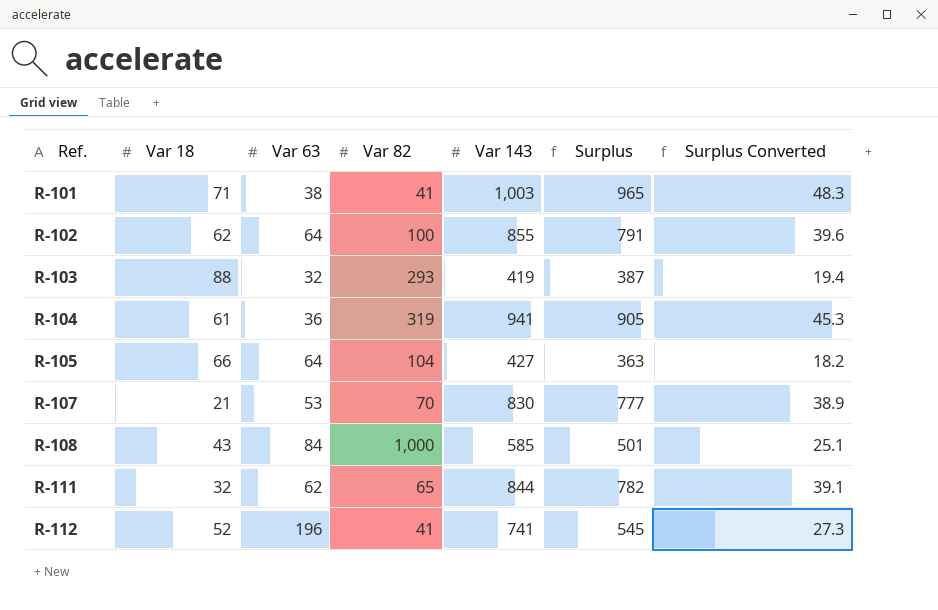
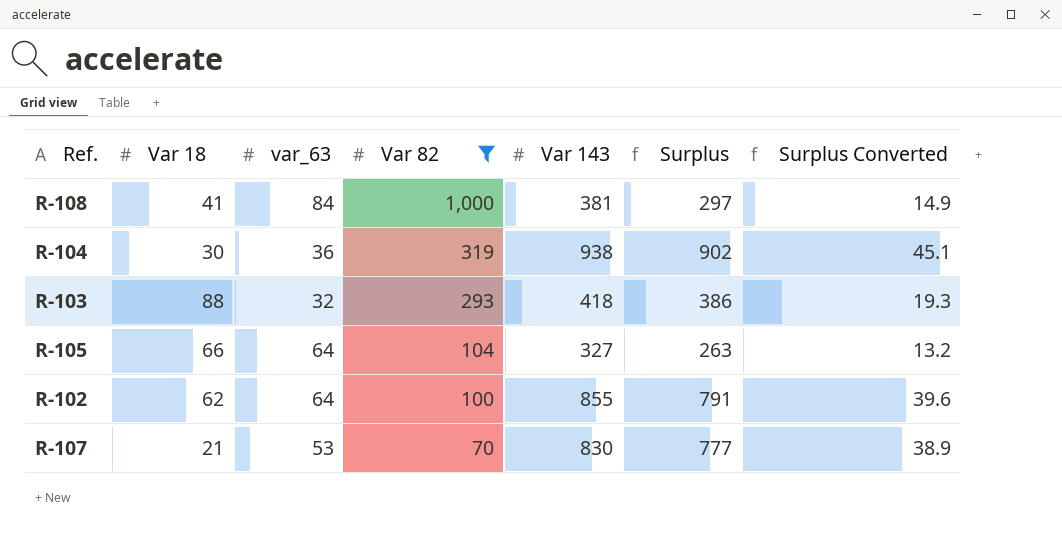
filter: none -> Var 82 >= 70
row order: Ref. ascending -> Var 82 descending
column name: Var 63 -> var_63
R-108 | Var 18: 43 -> 41
R-108 | Var 143: 585 -> 381
R-108 | Surplus: 501 -> 297
R-108 | Surplus Converted: 25.1 -> 14.9
R-104 | Var 18: 61 -> 30
R-104 | Var 143: 941 -> 938
R-104 | Surplus: 905 -> 902
R-104 | Surplus Converted: 45.3 -> 45.1
R-103 | Var 143: 419 -> 418
R-103 | Surplus: 387 -> 386
R-103 | Surplus Converted: 19.4 -> 19.3
R-105 | Var 143: 427 -> 327
R-105 | Surplus: 363 -> 263
R-105 | Surplus Converted: 18.2 -> 13.2

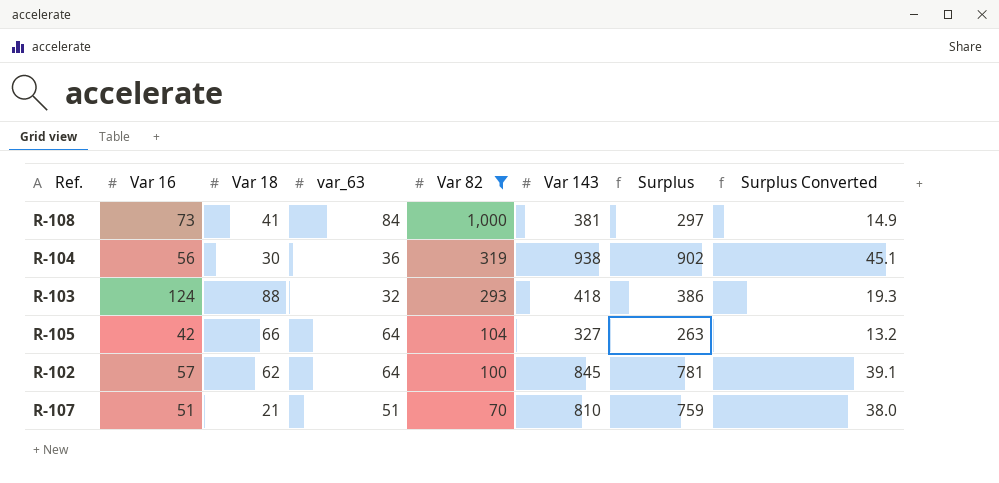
column Var 16 | position: none -> 2
R-102 | Var 143: 855 -> 845
R-102 | Surplus: 791 -> 781
R-102 | Surplus Converted: 39.6 -> 39.1
R-107 | var_63: 53 -> 51
R-107 | Var 143: 830 -> 810
R-107 | Surplus: 777 -> 759
R-107 | Surplus Converted: 38.9 -> 38.0

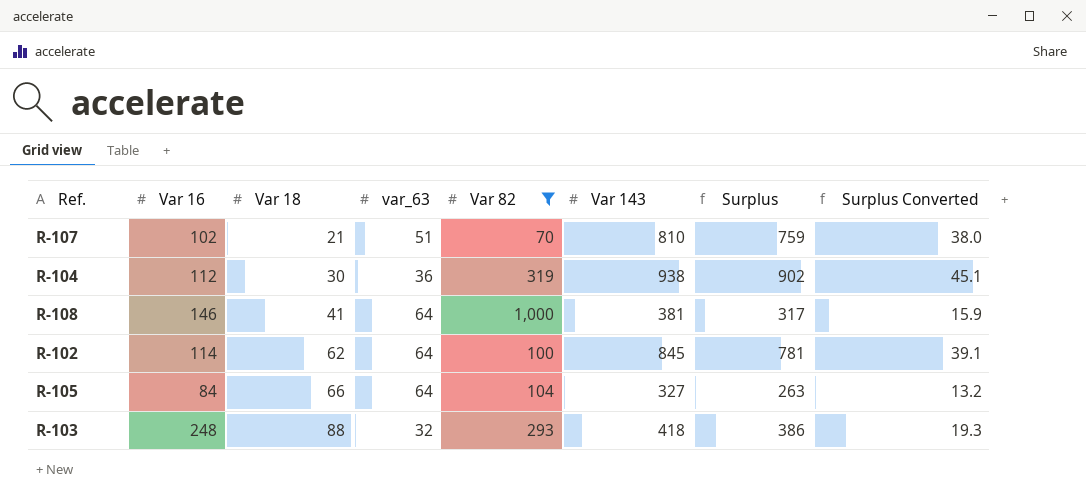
row order: Var 82 descending -> Var 18 ascending
R-107 | Var 16: 51 -> 102
R-104 | Var 16: 56 -> 112
R-108 | Var 16: 73 -> 146
R-108 | var_63: 84 -> 64
R-108 | Surplus: 297 -> 317
R-108 | Surplus Converted: 14.9 -> 15.9
R-102 | Var 16: 57 -> 114
R-105 | Var 16: 42 -> 84
R-103 | Var 16: 124 -> 248

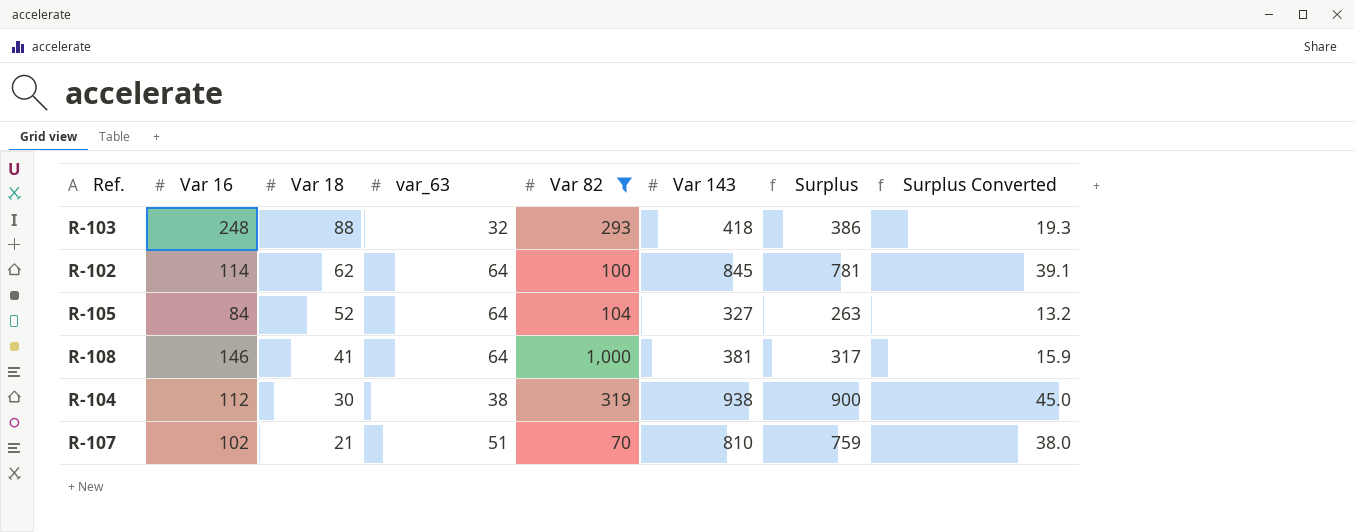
row order: Var 18 ascending -> Var 18 descending
R-105 | Var 18: 66 -> 52
R-104 | var_63: 36 -> 38
R-104 | Surplus: 902 -> 900
R-104 | Surplus Converted: 45.1 -> 45.0

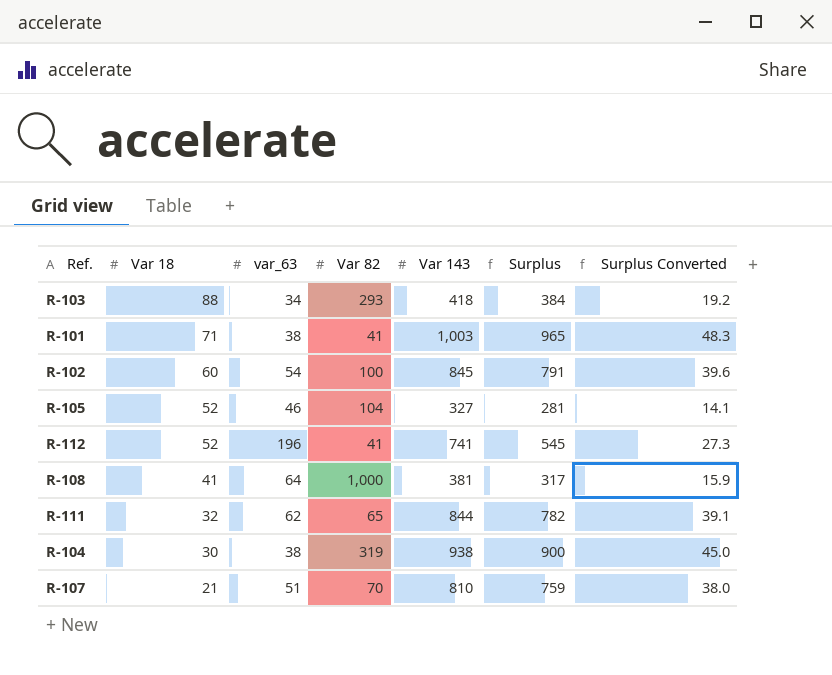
filter: Var 82 >= 70 -> none
column Var 16 | position: 2 -> none
R-103 | var_63: 32 -> 34
R-103 | Surplus: 386 -> 384
R-103 | Surplus Converted: 19.3 -> 19.2
R-102 | Var 18: 62 -> 60
R-102 | var_63: 64 -> 54
R-102 | Surplus: 781 -> 791
R-102 | Surplus Converted: 39.1 -> 39.6
R-105 | var_63: 64 -> 46
R-105 | Surplus: 263 -> 281
R-105 | Surplus Converted: 13.2 -> 14.1

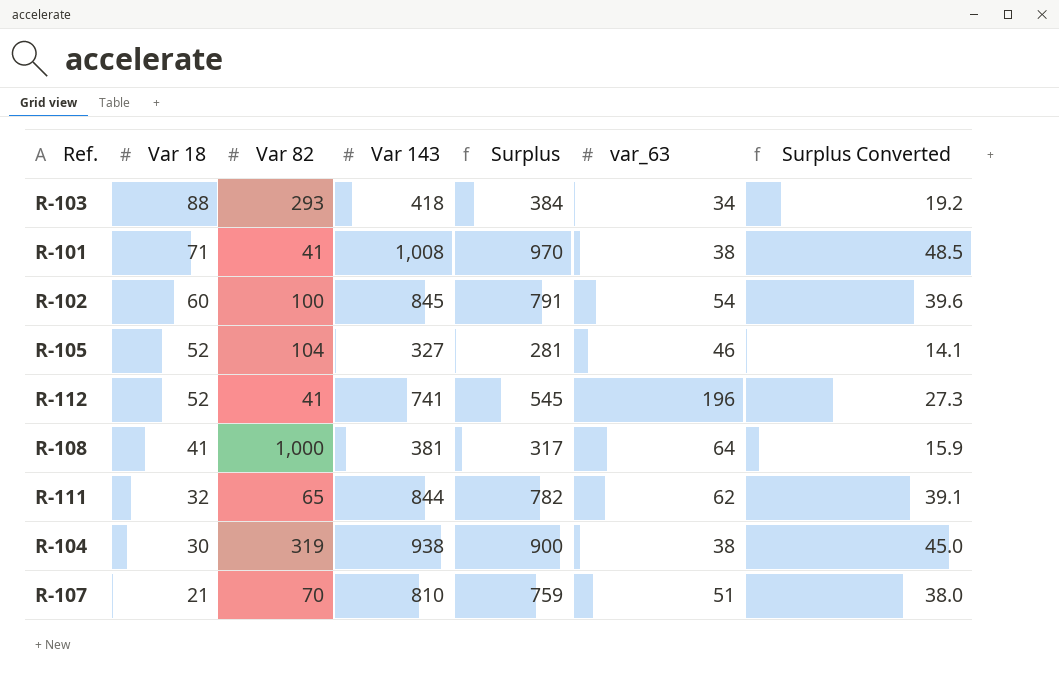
column var_63 | position: 3 -> 6
R-101 | Var 143: 1,003 -> 1,008
R-101 | Surplus: 965 -> 970
R-101 | Surplus Converted: 48.3 -> 48.5

